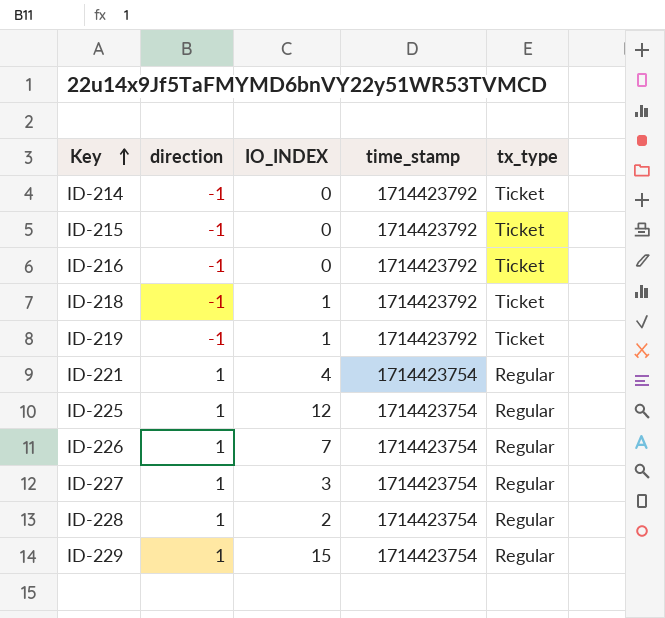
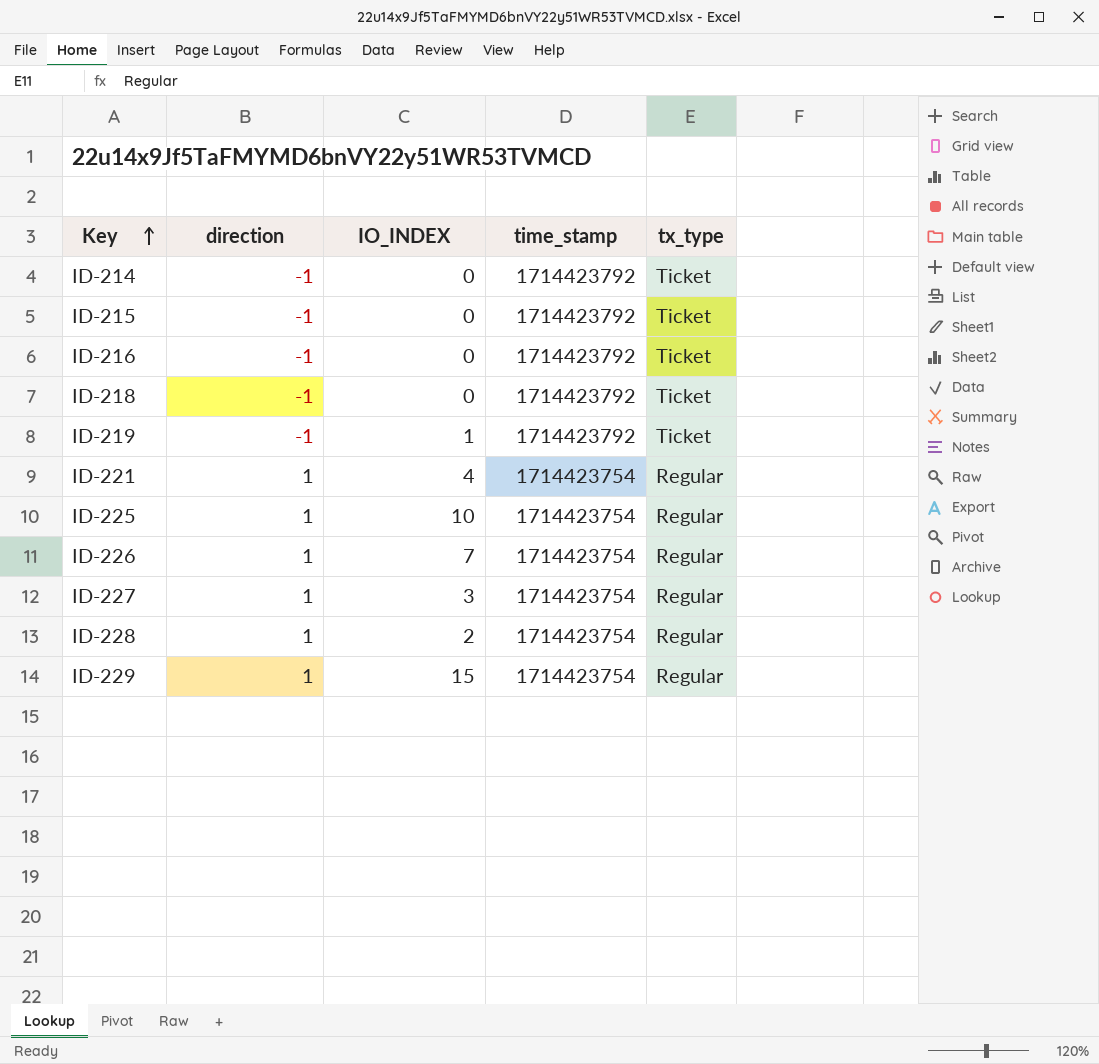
ID-218 | IO_INDEX: 1 -> 0
ID-225 | IO_INDEX: 12 -> 10

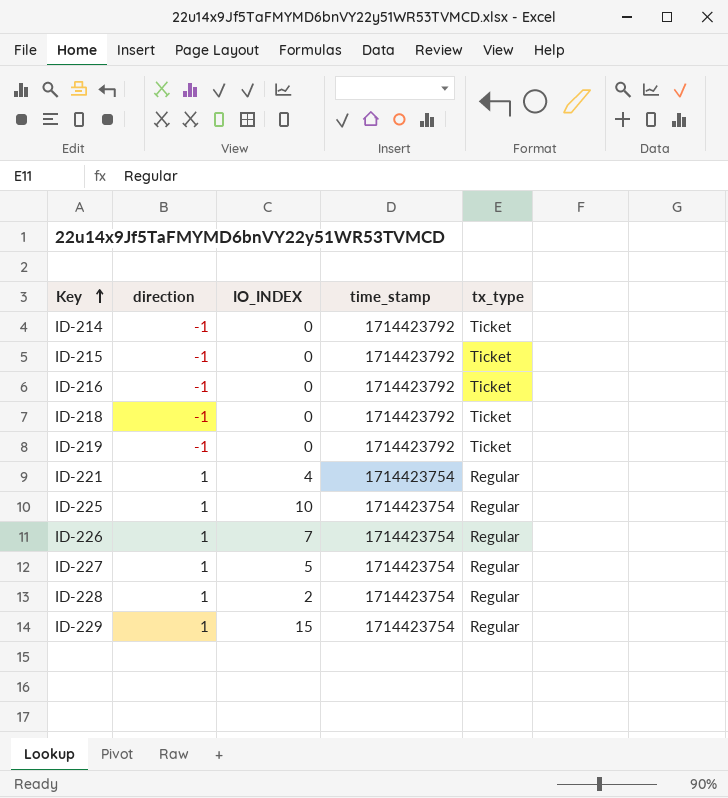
ID-219 | IO_INDEX: 1 -> 0
ID-227 | IO_INDEX: 3 -> 5

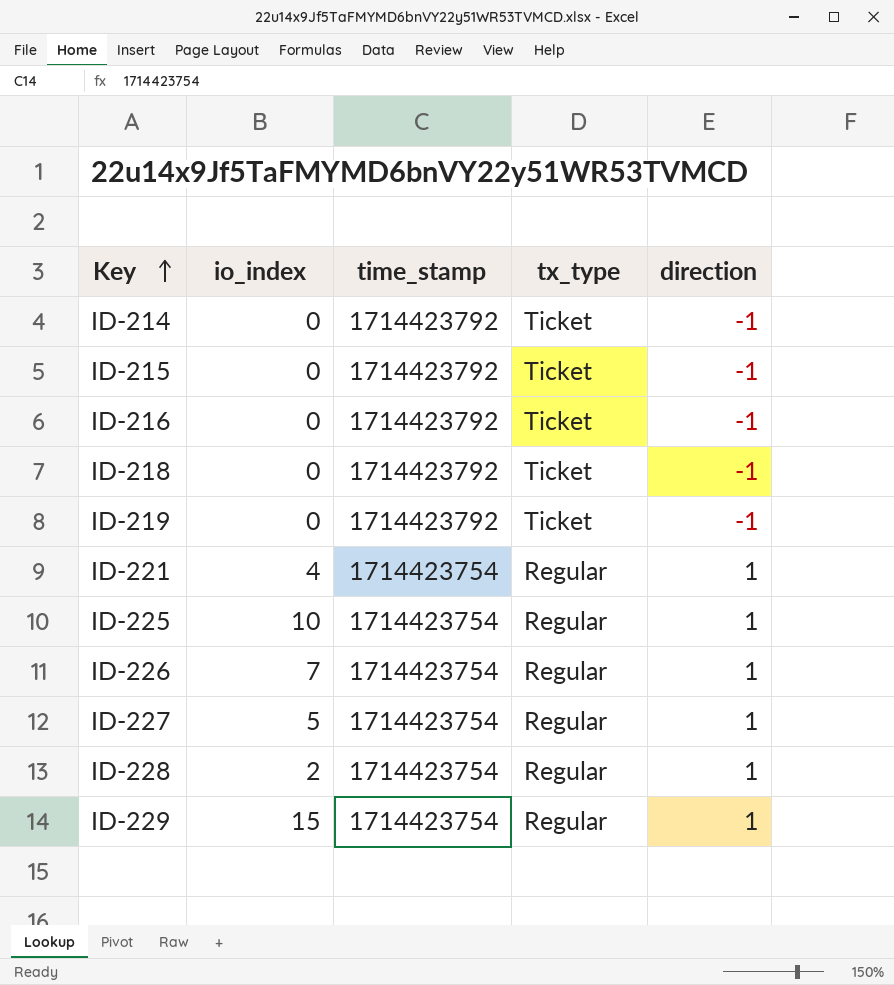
column name: IO_INDEX -> io_index
column direction | position: 2 -> 5

